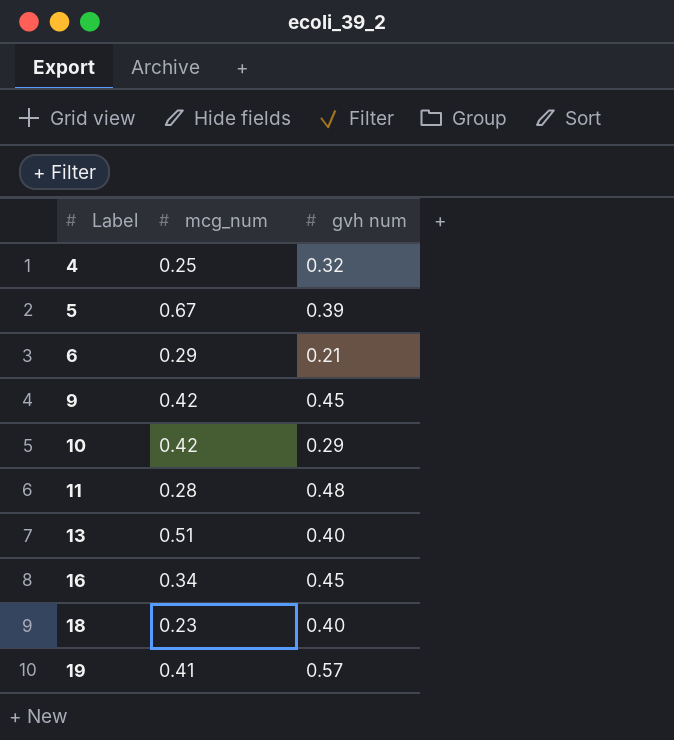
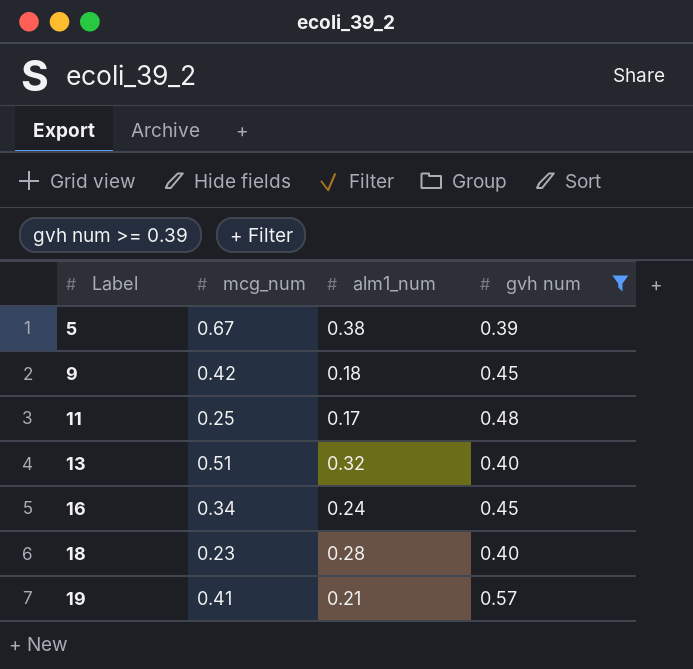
filter: none -> gvh num >= 0.39
column alm1_num | position: none -> 3
11 | mcg_num: 0.28 -> 0.25

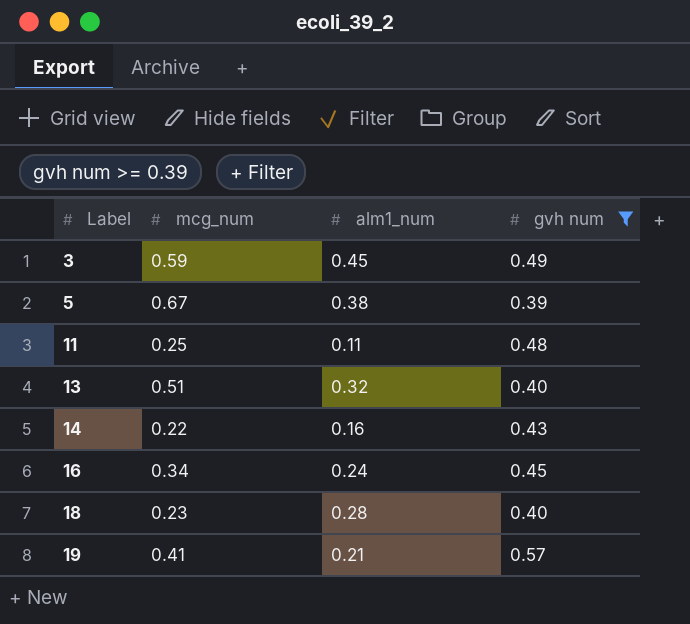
row 9: 0.42 | 0.18 | 0.45 -> none
row 3: none -> 0.59 | 0.45 | 0.49
11 | alm1_num: 0.17 -> 0.11
row 14: none -> 0.22 | 0.16 | 0.43

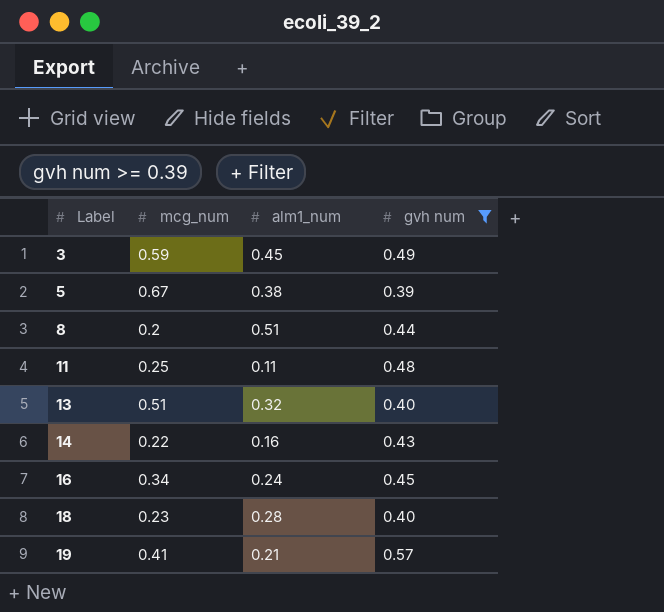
row 8: none -> 0.2 | 0.51 | 0.44

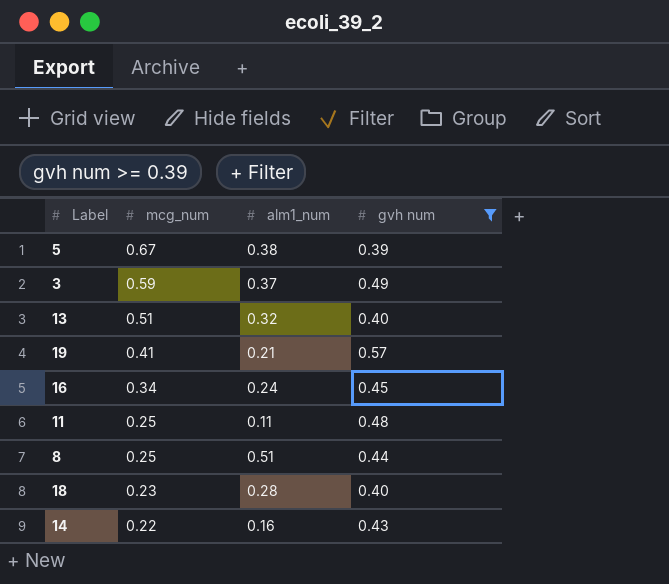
row order: Label ascending -> mcg_num descending
3 | alm1_num: 0.45 -> 0.37
8 | mcg_num: 0.2 -> 0.25

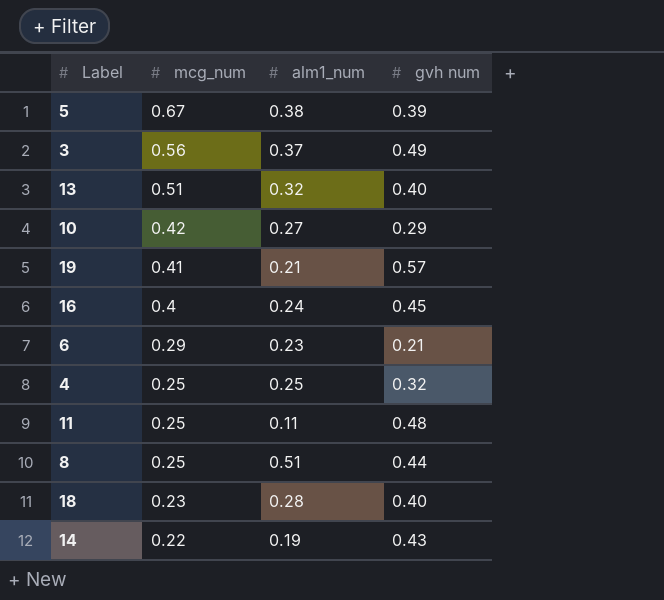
filter: gvh num >= 0.39 -> none
3 | mcg_num: 0.59 -> 0.56
16 | mcg_num: 0.34 -> 0.4
14 | alm1_num: 0.16 -> 0.19

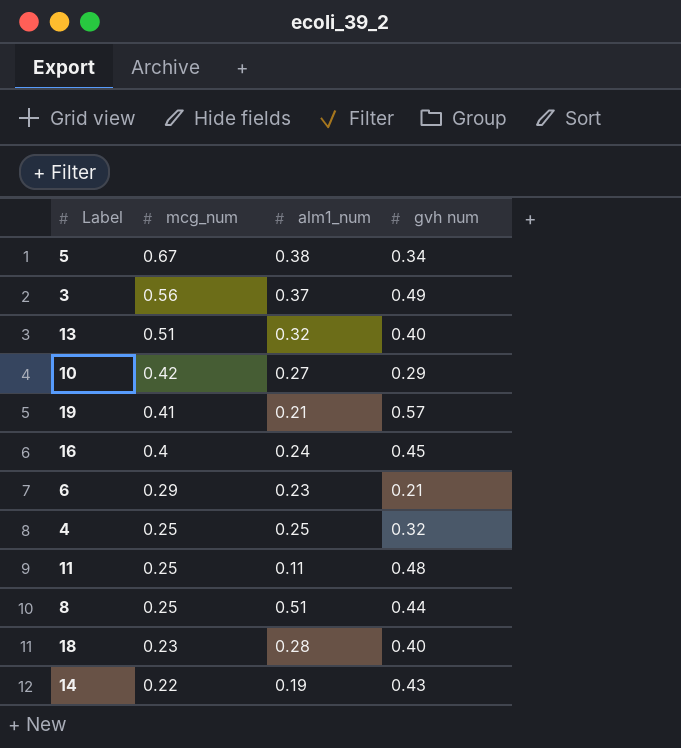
5 | gvh num: 0.39 -> 0.34

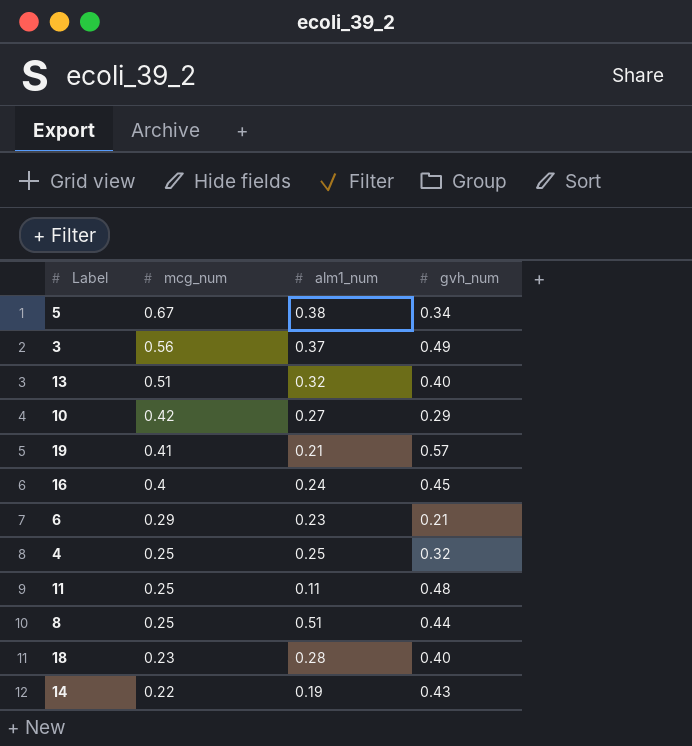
column name: gvh num -> gvh_num

